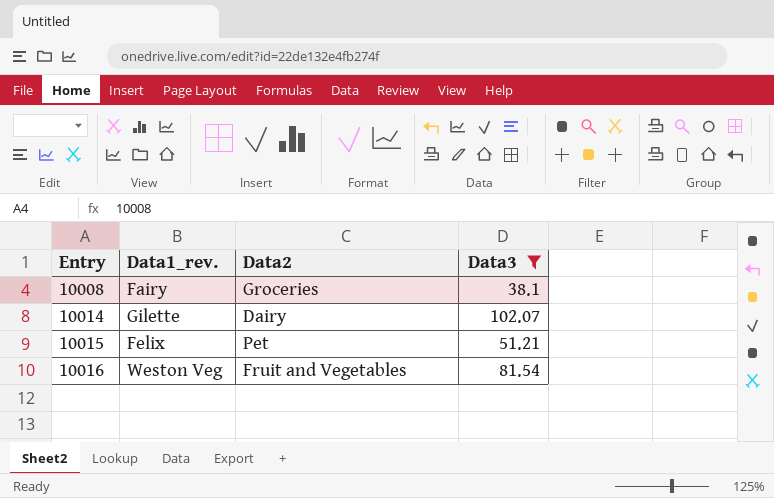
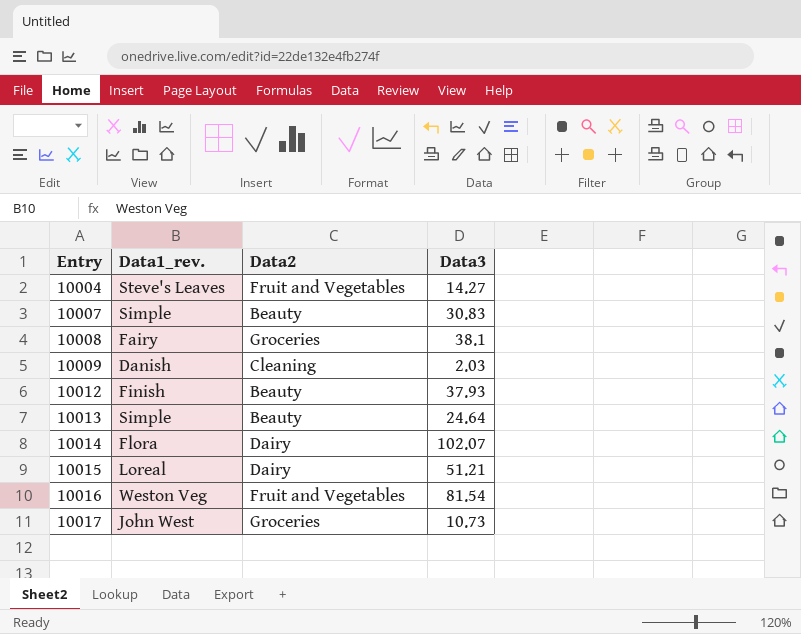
filter: Data3 >= 38.1 -> none
10014 | Data1_rev.: Gilette -> Flora
10015 | Data1_rev.: Felix -> Loreal
10015 | Data2: Pet -> Dairy

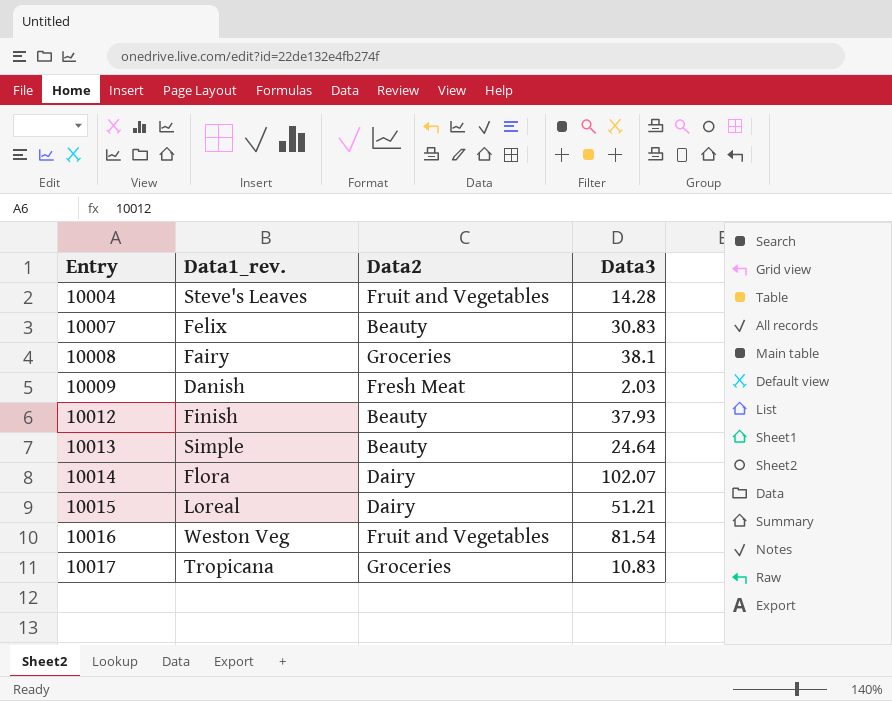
10004 | Data3: 14.27 -> 14.28
10007 | Data1_rev.: Simple -> Felix
10009 | Data2: Cleaning -> Fresh Meat
10017 | Data1_rev.: John West -> Tropicana
10017 | Data3: 10.73 -> 10.83

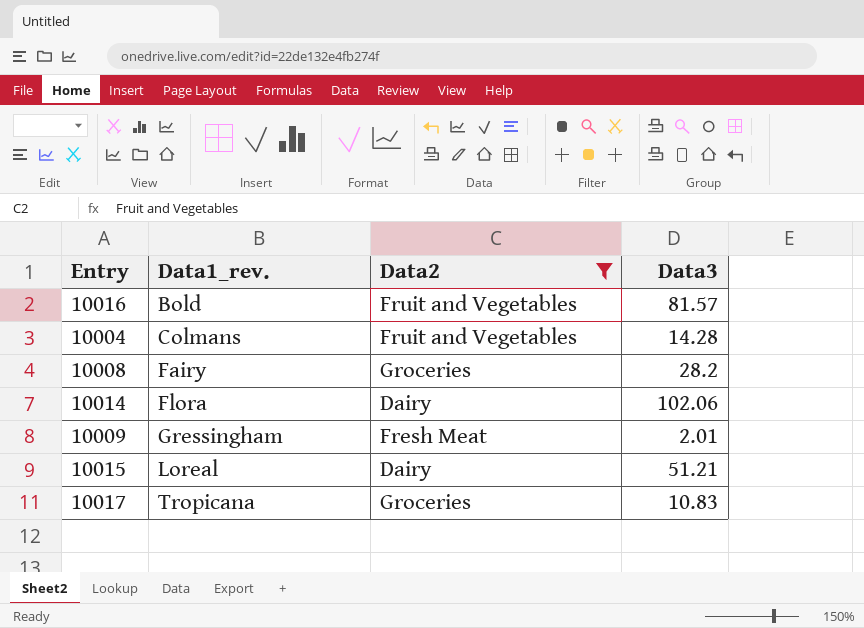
filter: none -> Data2 != Beauty
row order: Entry ascending -> Data1_rev. ascending
10016 | Data1_rev.: Weston Veg -> Bold
10016 | Data3: 81.54 -> 81.57
10004 | Data1_rev.: Steve's Leaves -> Colmans
10008 | Data3: 38.1 -> 28.2
10014 | Data3: 102.07 -> 102.06
10009 | Data1_rev.: Danish -> Gressingham
10009 | Data3: 2.03 -> 2.01

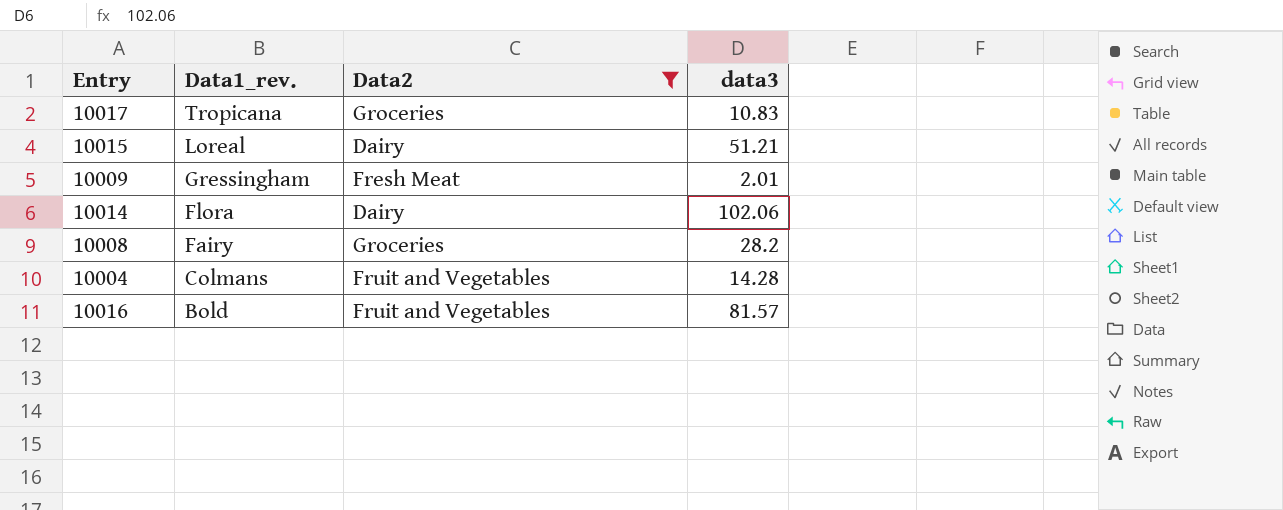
row order: Data1_rev. ascending -> Data1_rev. descending
column name: Data3 -> data3

